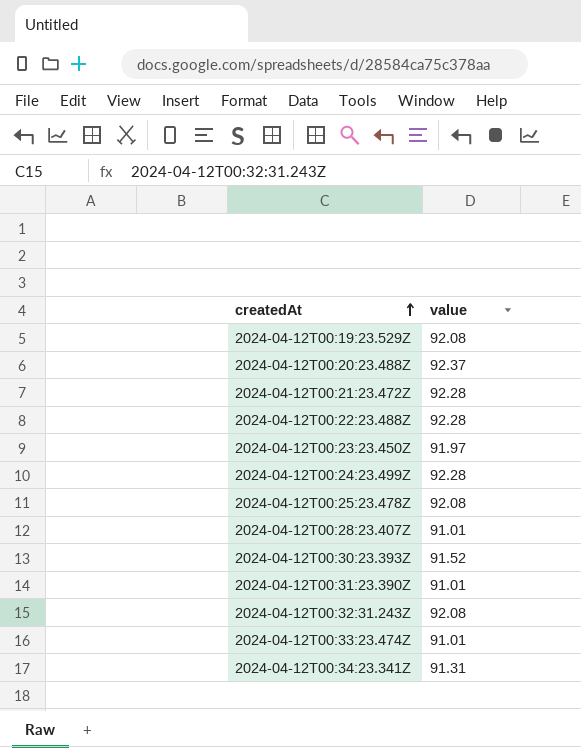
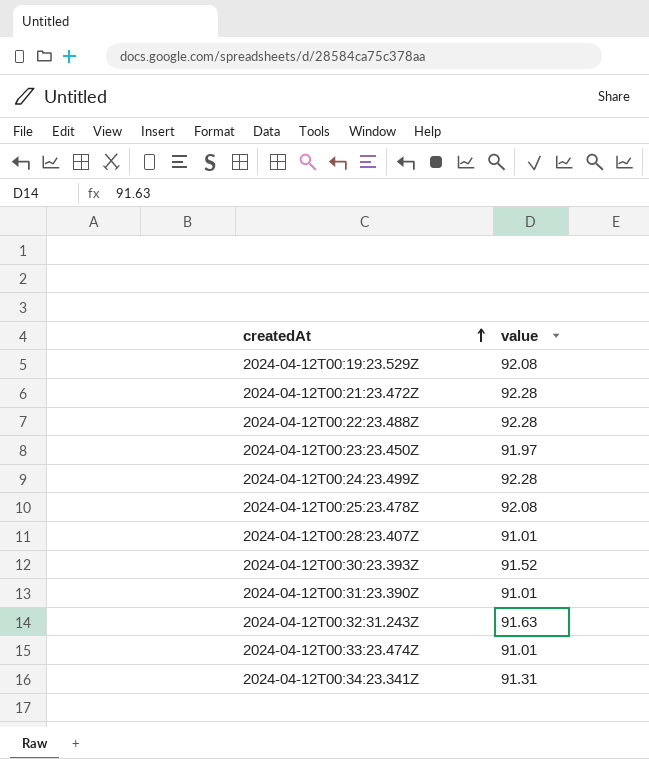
row 2024-04-12T00:20:23.488Z: 92.37 -> none
2024-04-12T00:32:31.243Z | value: 92.08 -> 91.63

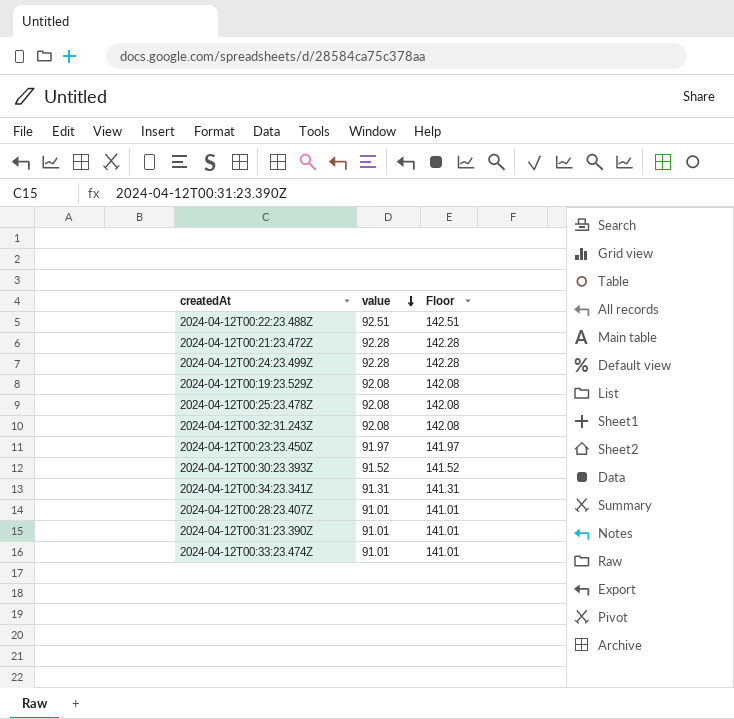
row order: createdAt ascending -> value descending
column Floor | formula: none -> [value] + 50
2024-04-12T00:22:23.488Z | value: 92.28 -> 92.51
2024-04-12T00:32:31.243Z | value: 91.63 -> 92.08

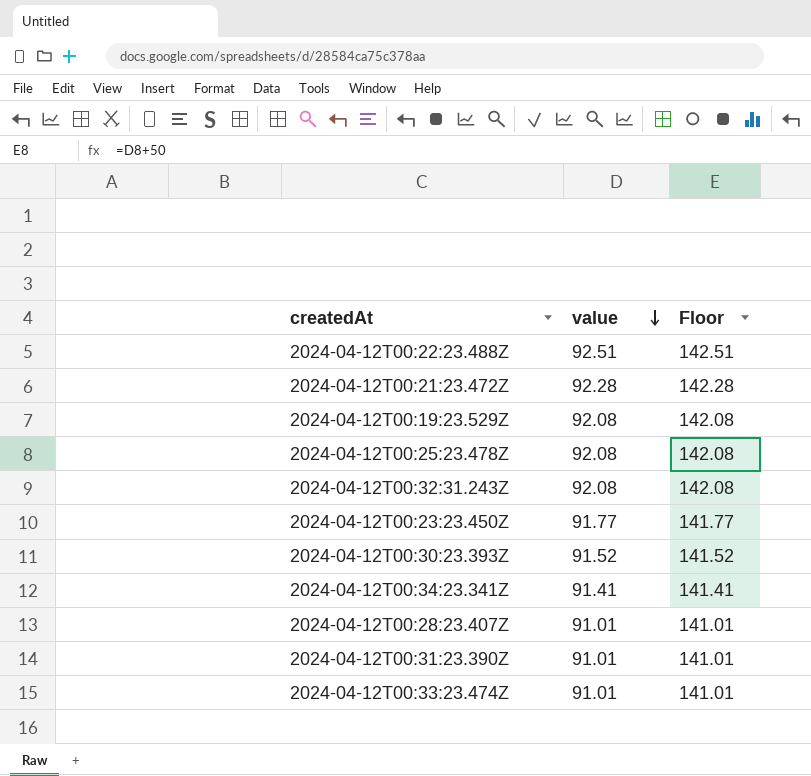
row 2024-04-12T00:24:23.499Z: 92.28 | 142.28 -> none
2024-04-12T00:23:23.450Z | value: 91.97 -> 91.77
2024-04-12T00:23:23.450Z | Floor: 141.97 -> 141.77
2024-04-12T00:34:23.341Z | value: 91.31 -> 91.41
2024-04-12T00:34:23.341Z | Floor: 141.31 -> 141.41

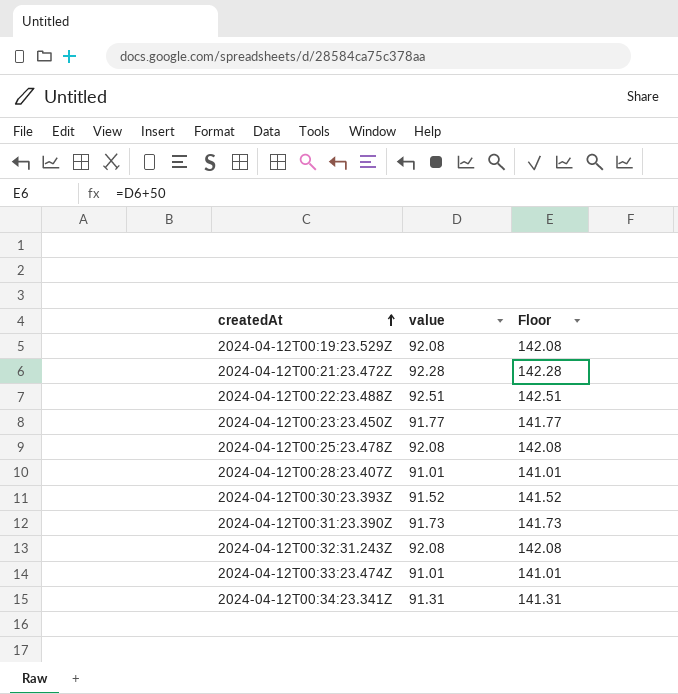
row order: value descending -> createdAt ascending
2024-04-12T00:31:23.390Z | value: 91.01 -> 91.73
2024-04-12T00:31:23.390Z | Floor: 141.01 -> 141.73
2024-04-12T00:34:23.341Z | value: 91.41 -> 91.31
2024-04-12T00:34:23.341Z | Floor: 141.41 -> 141.31

